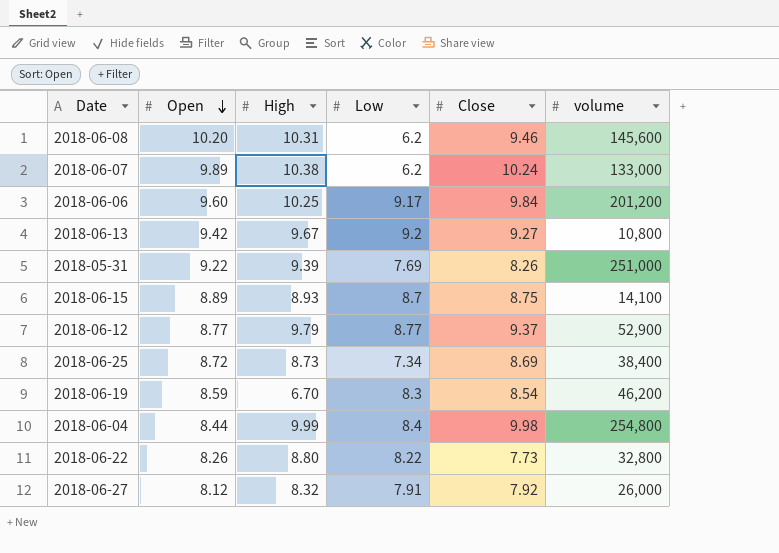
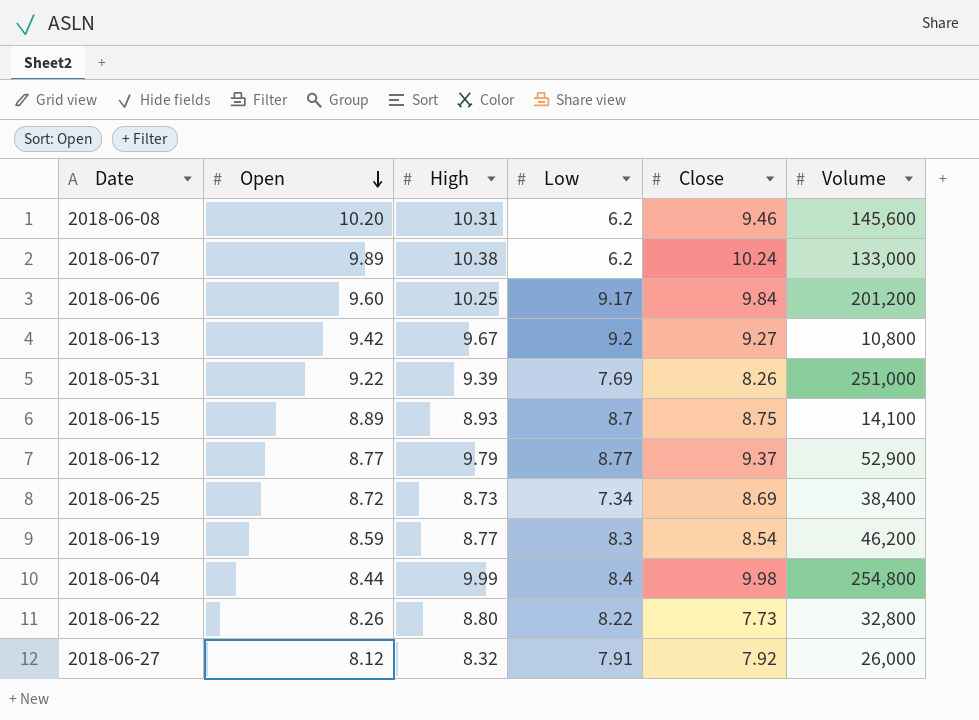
column name: volume -> Volume
2018-06-19 | High: 6.70 -> 8.77

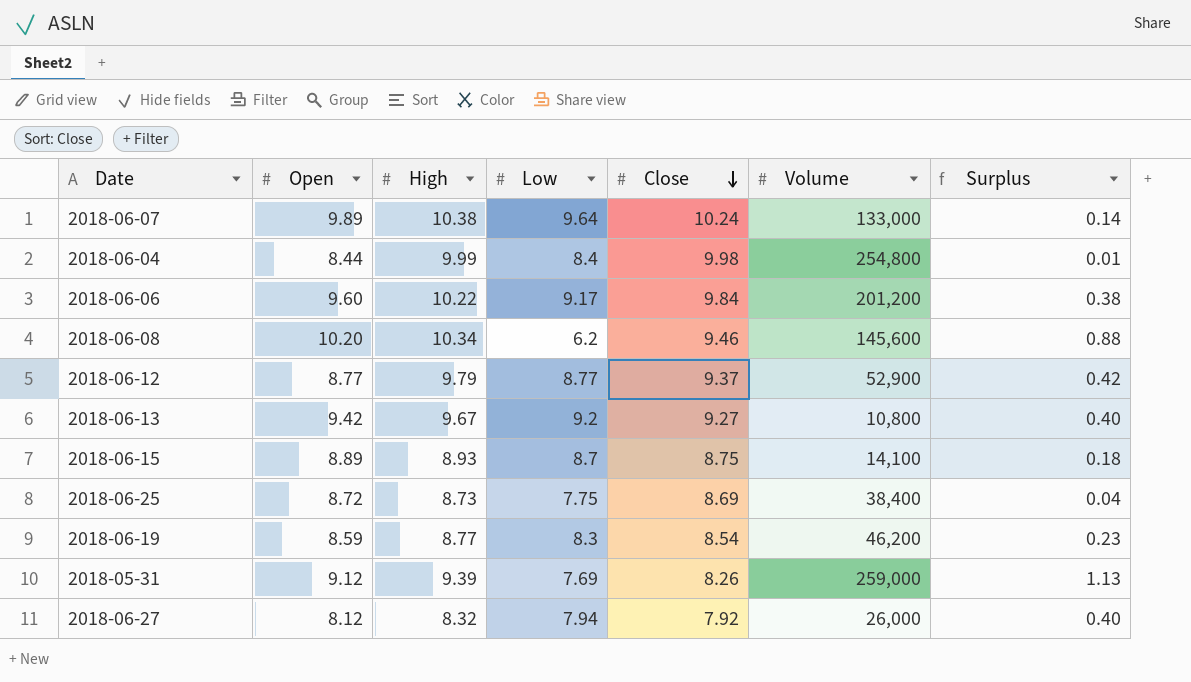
row order: Open descending -> Close descending
column Surplus | formula: none -> [High] - [Close]
row 2018-06-22: 8.26 | 8.80 | 8.22 | 7.73 | 32,800 -> none
2018-06-07 | Low: 6.2 -> 9.64
2018-06-06 | High: 10.25 -> 10.22
2018-06-08 | High: 10.31 -> 10.34
2018-06-25 | Low: 7.34 -> 7.75
2018-05-31 | Open: 9.22 -> 9.12
2018-05-31 | Volume: 251,000 -> 259,000
2018-06-27 | Low: 7.91 -> 7.94

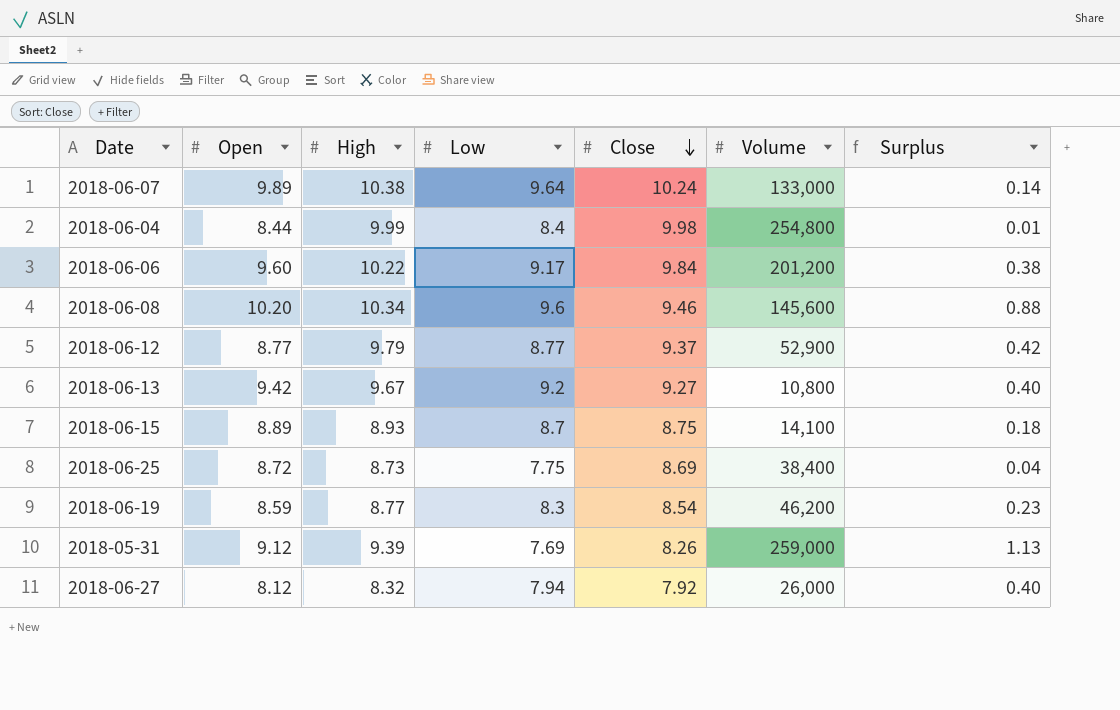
2018-06-08 | Low: 6.2 -> 9.6

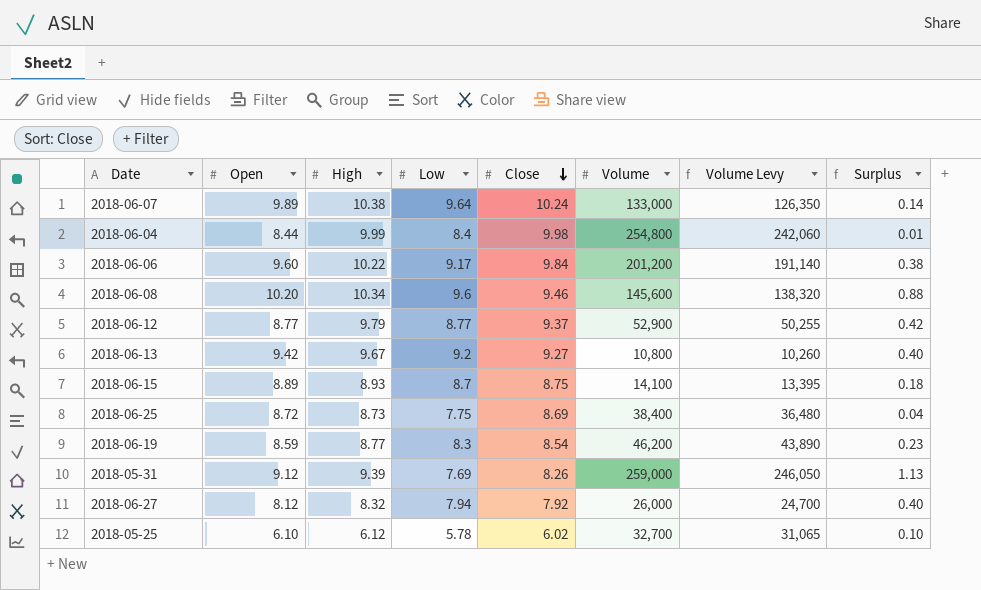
column Volume Levy | formula: none -> [Volume] * 0.95
row 2018-05-25: none -> 6.10 | 6.12 | 5.78 | 6.02 | 32,700 | 31,065 | 0.10

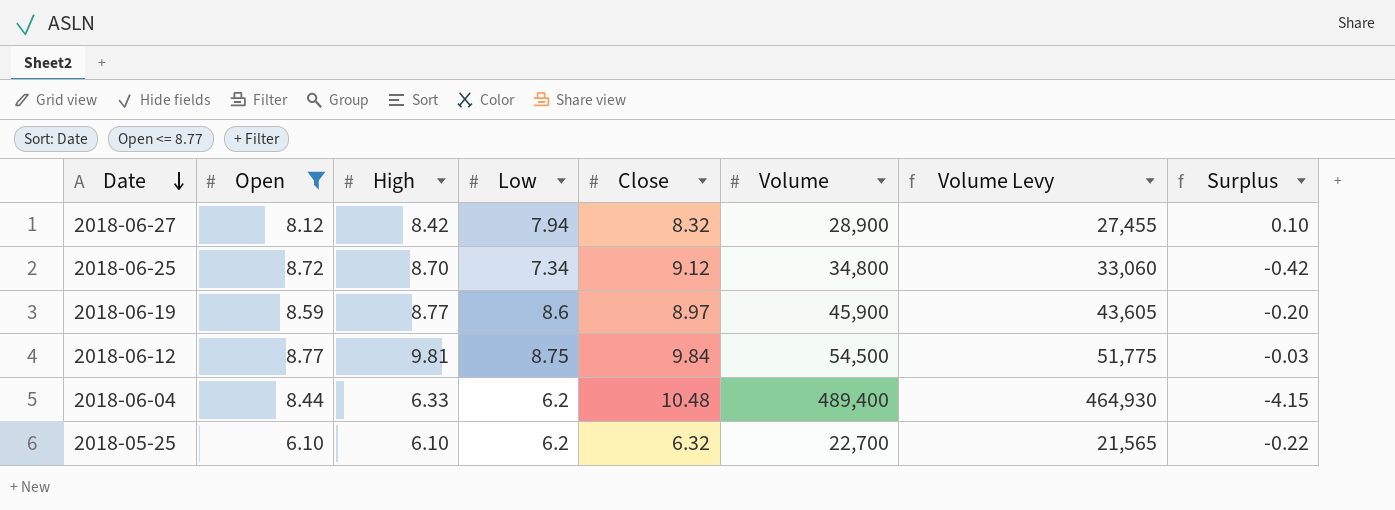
filter: none -> Open <= 8.77
row order: Close descending -> Date descending
2018-06-27 | High: 8.32 -> 8.42
2018-06-27 | Close: 7.92 -> 8.32
2018-06-27 | Volume: 26,000 -> 28,900
2018-06-27 | Volume Levy: 24,700 -> 27,455
2018-06-27 | Surplus: 0.40 -> 0.10
2018-06-25 | High: 8.73 -> 8.70
2018-06-25 | Low: 7.75 -> 7.34
2018-06-25 | Close: 8.69 -> 9.12
2018-06-25 | Volume: 38,400 -> 34,800
2018-06-25 | Volume Levy: 36,480 -> 33,060
2018-06-25 | Surplus: 0.04 -> -0.42
2018-06-19 | Low: 8.3 -> 8.6
2018-06-19 | Close: 8.54 -> 8.97
2018-06-19 | Volume: 46,200 -> 45,900
2018-06-19 | Volume Levy: 43,890 -> 43,605
2018-06-19 | Surplus: 0.23 -> -0.20
2018-06-12 | High: 9.79 -> 9.81
2018-06-12 | Low: 8.77 -> 8.75
2018-06-12 | Close: 9.37 -> 9.84
2018-06-12 | Volume: 52,900 -> 54,500
2018-06-12 | Volume Levy: 50,255 -> 51,775
2018-06-12 | Surplus: 0.42 -> -0.03
2018-06-04 | High: 9.99 -> 6.33
2018-06-04 | Low: 8.4 -> 6.2
2018-06-04 | Close: 9.98 -> 10.48
2018-06-04 | Volume: 254,800 -> 489,400
2018-06-04 | Volume Levy: 242,060 -> 464,930
2018-06-04 | Surplus: 0.01 -> -4.15
2018-05-25 | High: 6.12 -> 6.10
2018-05-25 | Low: 5.78 -> 6.2
2018-05-25 | Close: 6.02 -> 6.32
2018-05-25 | Volume: 32,700 -> 22,700
2018-05-25 | Volume Levy: 31,065 -> 21,565
2018-05-25 | Surplus: 0.10 -> -0.22

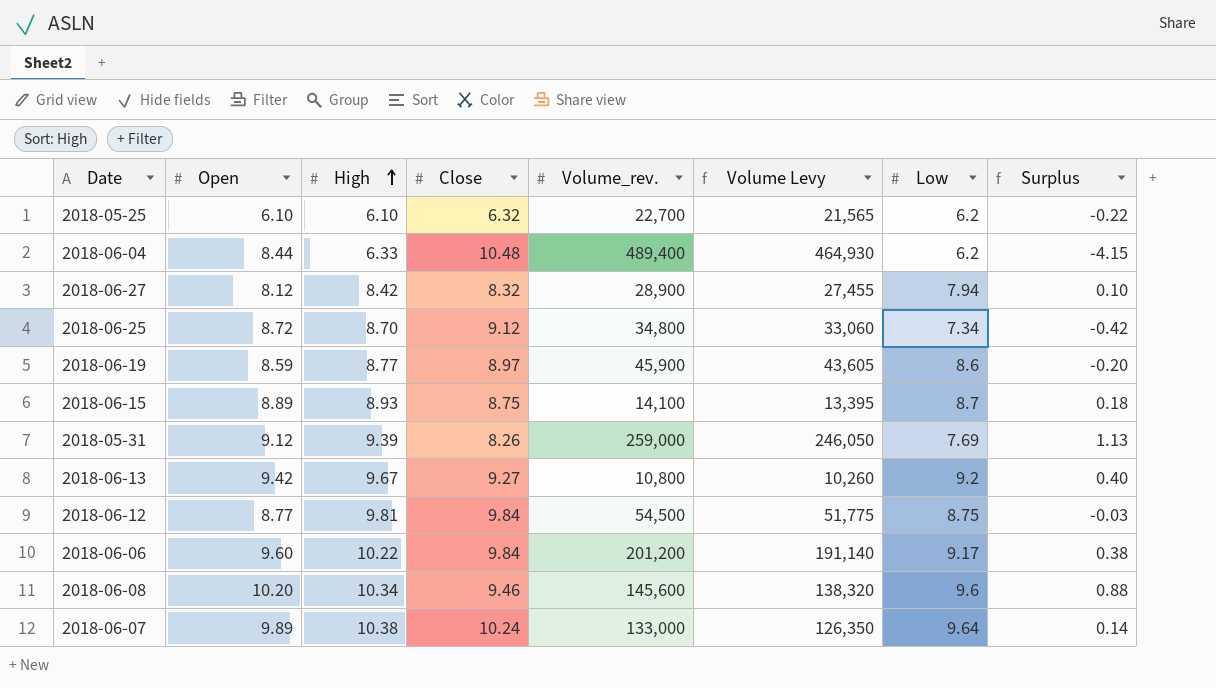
filter: Open <= 8.77 -> none
row order: Date descending -> High ascending
column name: Volume -> Volume_rev.
column Low | position: 4 -> 7

